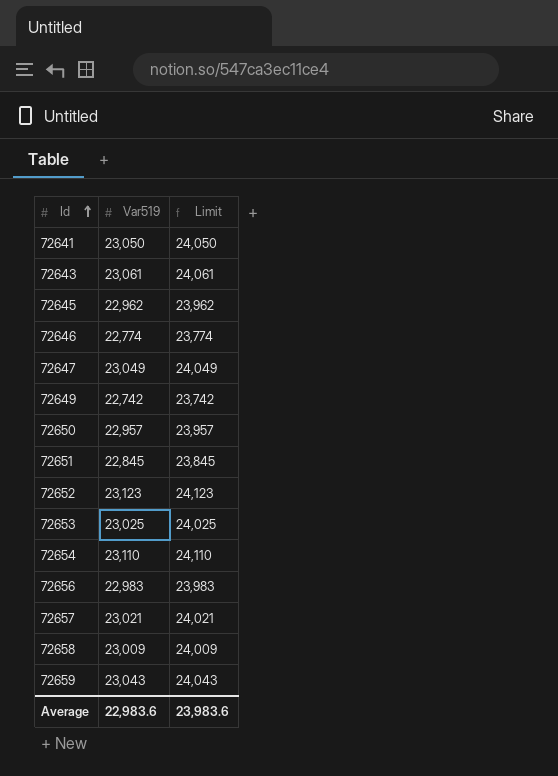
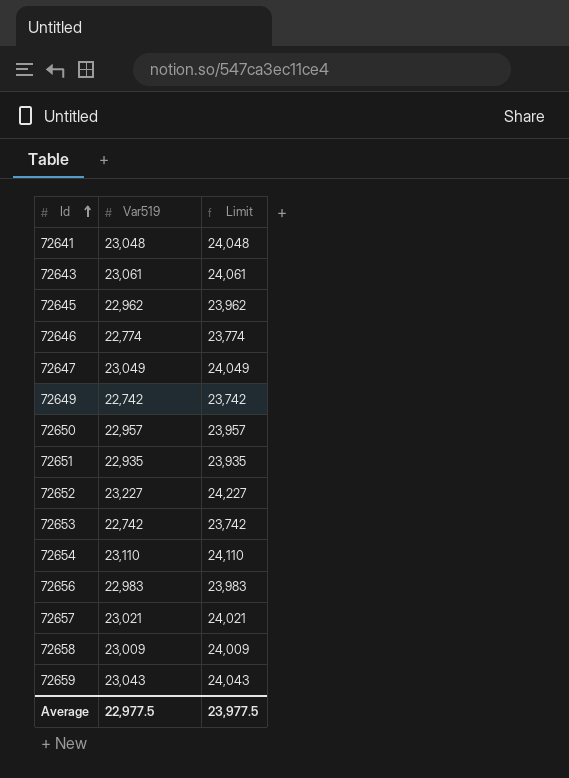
72641 | Var519: 23,050 -> 23,048
72641 | Limit: 24,050 -> 24,048
72651 | Var519: 22,845 -> 22,935
72651 | Limit: 23,845 -> 23,935
72652 | Var519: 23,123 -> 23,227
72652 | Limit: 24,123 -> 24,227
72653 | Var519: 23,025 -> 22,742
72653 | Limit: 24,025 -> 23,742
Average | Var519: 22,983.6 -> 22,977.5
Average | Limit: 23,983.6 -> 23,977.5

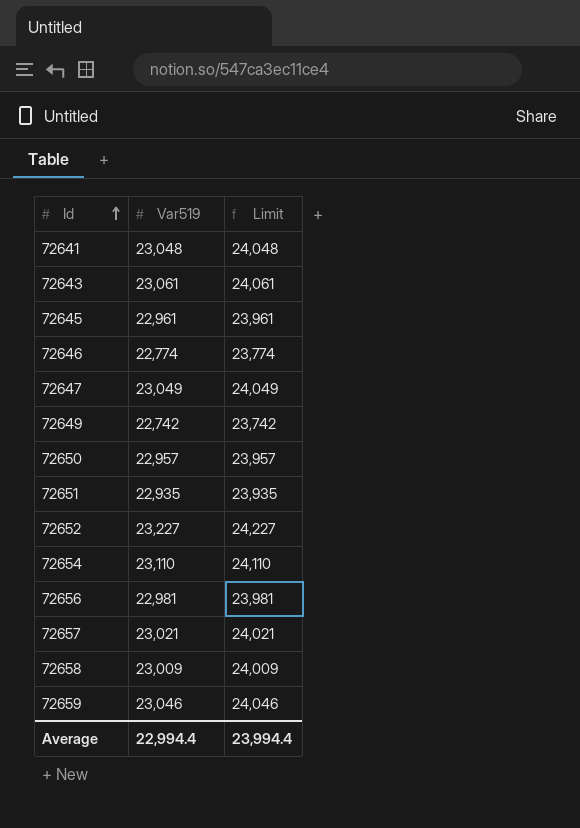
row 72653: 22,742 | 23,742 -> none
72645 | Var519: 22,962 -> 22,961
72645 | Limit: 23,962 -> 23,961
72656 | Var519: 22,983 -> 22,981
72656 | Limit: 23,983 -> 23,981
72659 | Var519: 23,043 -> 23,046
72659 | Limit: 24,043 -> 24,046
Average | Var519: 22,977.5 -> 22,994.4
Average | Limit: 23,977.5 -> 23,994.4

